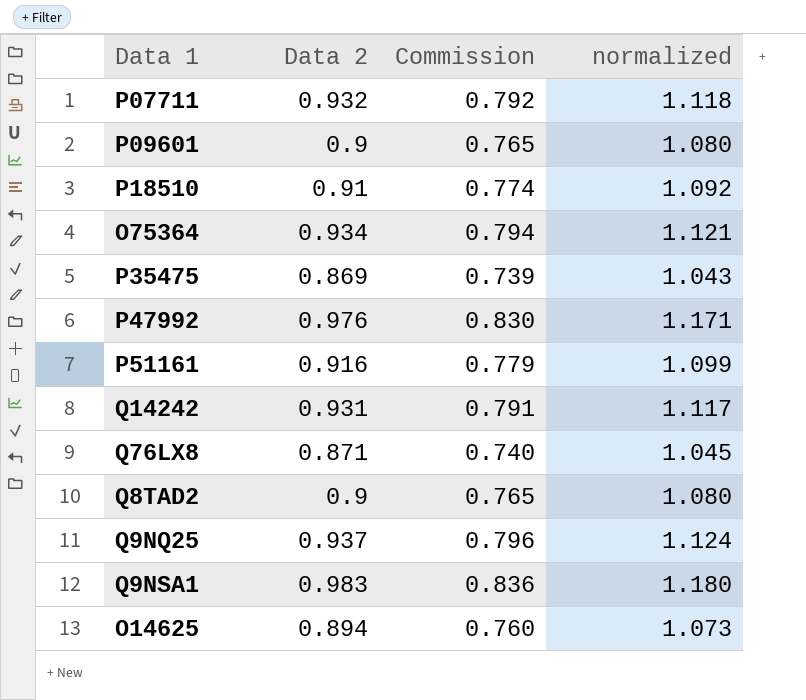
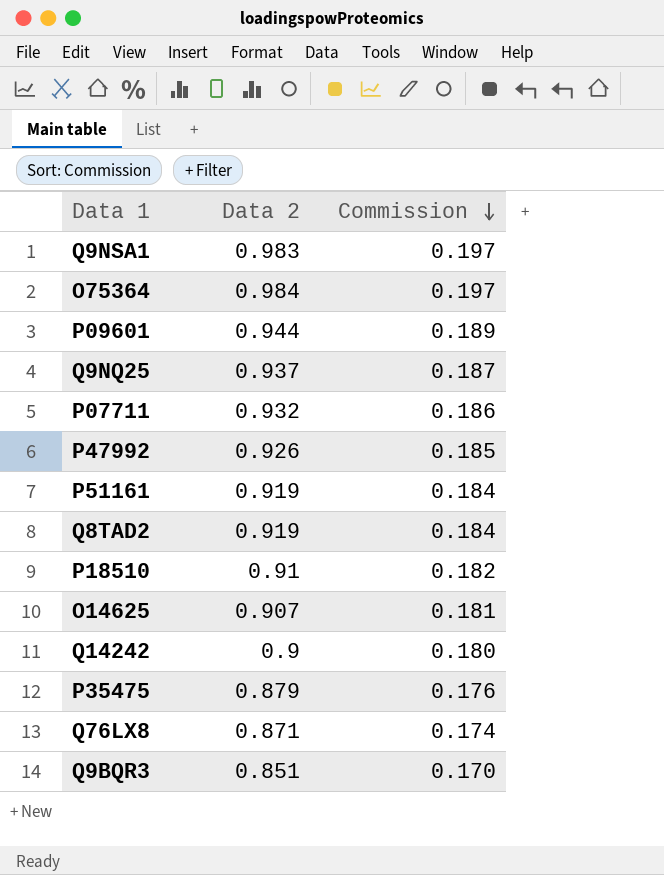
row order: none -> Commission descending
column normalized | formula: [Data 2] * 1.2 -> none
column Commission | formula: [Data 2] * 0.85 -> [Data 2] * 0.2
O75364 | Data 2: 0.934 -> 0.984
P09601 | Data 2: 0.9 -> 0.944
P47992 | Data 2: 0.976 -> 0.926
P51161 | Data 2: 0.916 -> 0.919
Q8TAD2 | Data 2: 0.9 -> 0.919
O14625 | Data 2: 0.894 -> 0.907
Q14242 | Data 2: 0.931 -> 0.9
P35475 | Data 2: 0.869 -> 0.879
row Q9BQR3: none -> 0.851 | 0.170

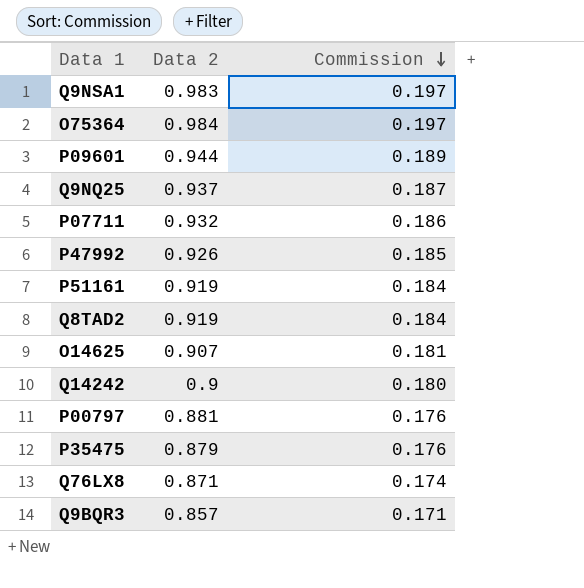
row P18510: 0.91 | 0.182 -> none
row P00797: none -> 0.881 | 0.176
Q9BQR3 | Data 2: 0.851 -> 0.857
Q9BQR3 | Commission: 0.170 -> 0.171

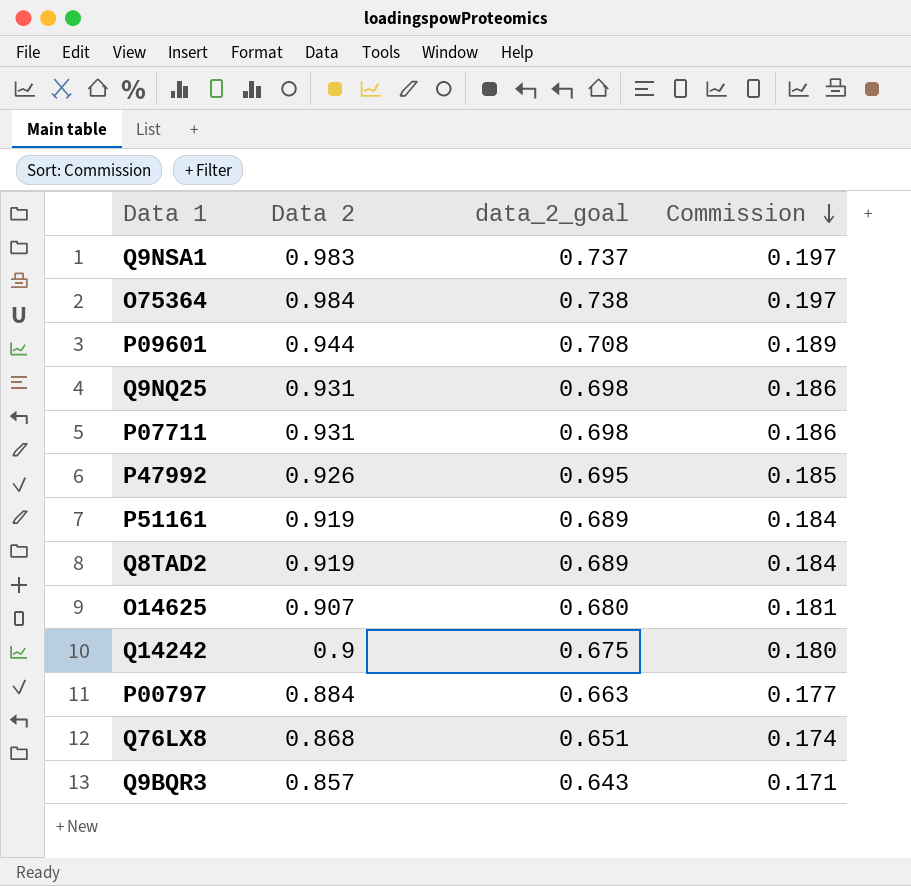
column data_2_goal | formula: none -> [Data 2] * 0.75
row P35475: 0.879 | 0.176 -> none
Q9NQ25 | Data 2: 0.937 -> 0.931
Q9NQ25 | Commission: 0.187 -> 0.186
P07711 | Data 2: 0.932 -> 0.931
P00797 | Data 2: 0.881 -> 0.884
P00797 | Commission: 0.176 -> 0.177
Q76LX8 | Data 2: 0.871 -> 0.868

